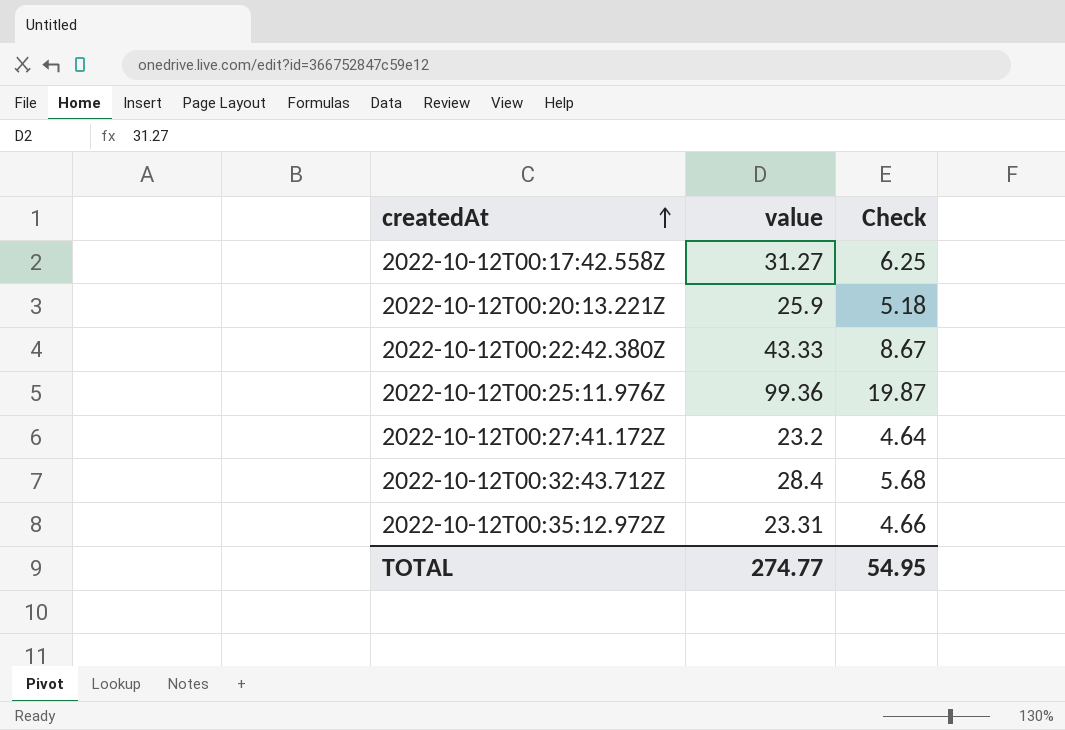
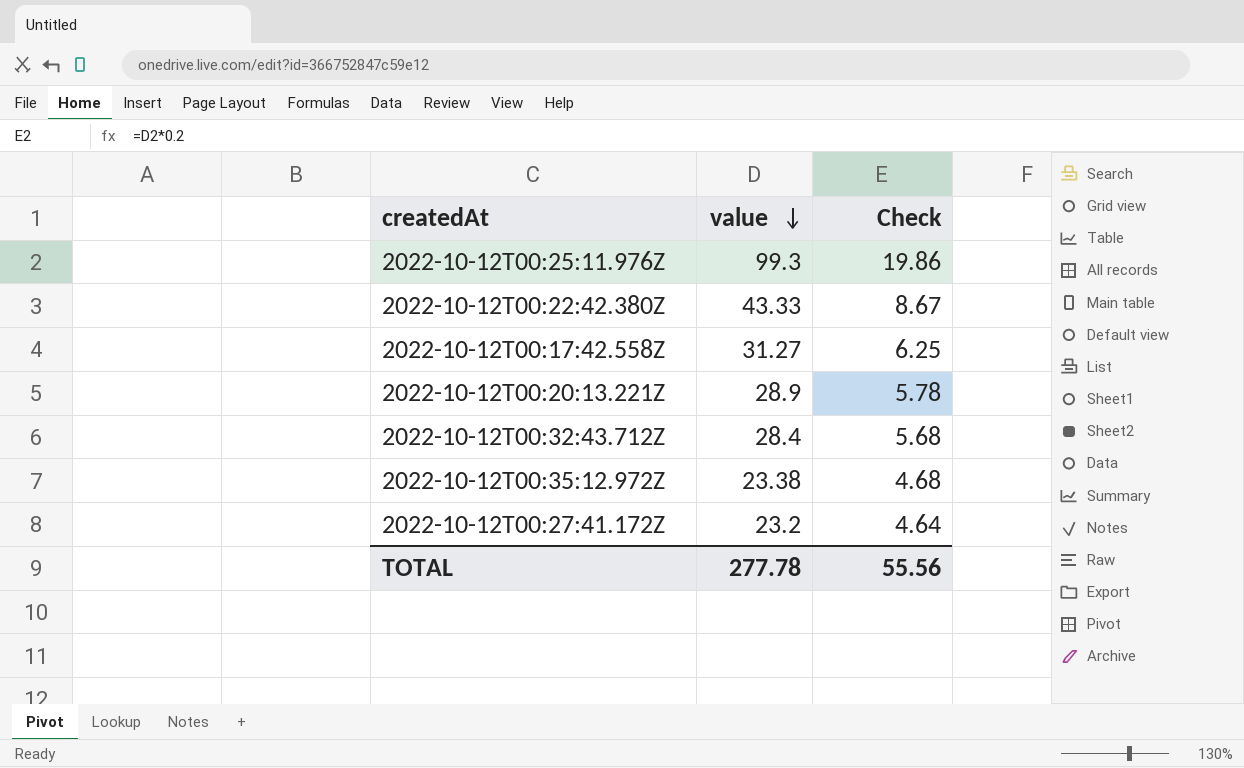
row order: createdAt ascending -> value descending
2022-10-12T00:25:11.976Z | value: 99.36 -> 99.3
2022-10-12T00:25:11.976Z | Check: 19.87 -> 19.86
2022-10-12T00:20:13.221Z | value: 25.9 -> 28.9
2022-10-12T00:20:13.221Z | Check: 5.18 -> 5.78
2022-10-12T00:35:12.972Z | value: 23.31 -> 23.38
2022-10-12T00:35:12.972Z | Check: 4.66 -> 4.68
TOTAL | value: 274.77 -> 277.78
TOTAL | Check: 54.95 -> 55.56

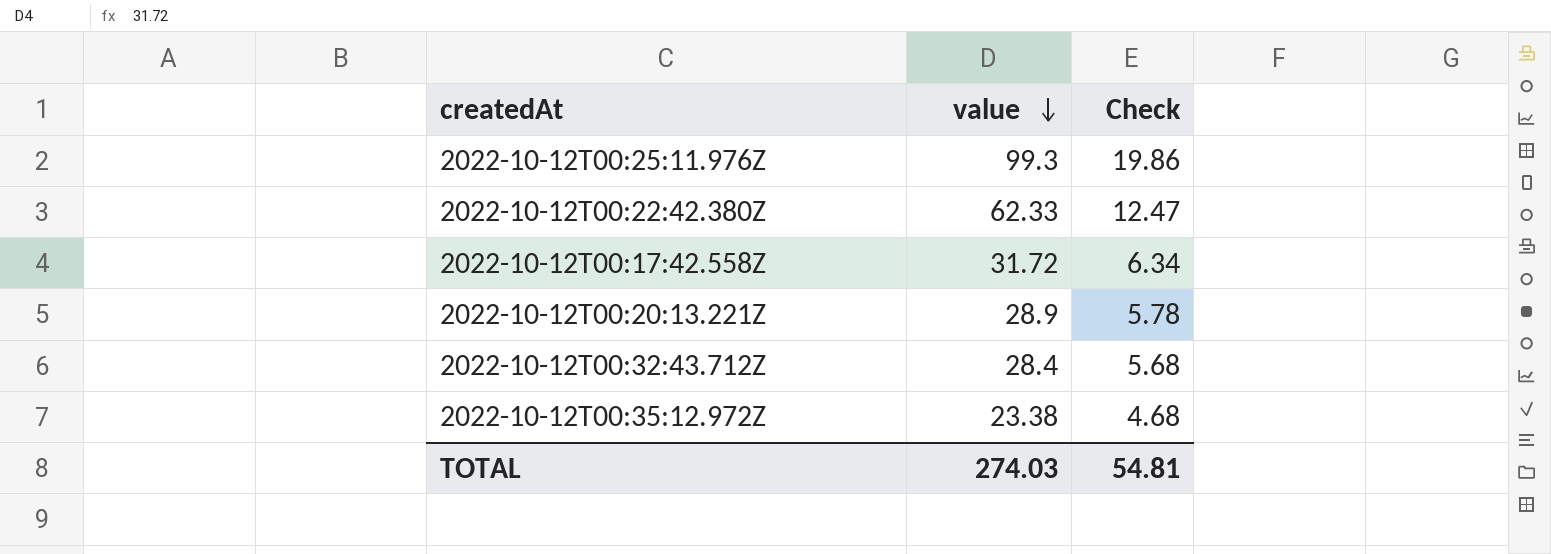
row 2022-10-12T00:27:41.172Z: 23.2 | 4.64 -> none
2022-10-12T00:22:42.380Z | value: 43.33 -> 62.33
2022-10-12T00:22:42.380Z | Check: 8.67 -> 12.47
2022-10-12T00:17:42.558Z | value: 31.27 -> 31.72
2022-10-12T00:17:42.558Z | Check: 6.25 -> 6.34
TOTAL | value: 277.78 -> 274.03
TOTAL | Check: 55.56 -> 54.81

